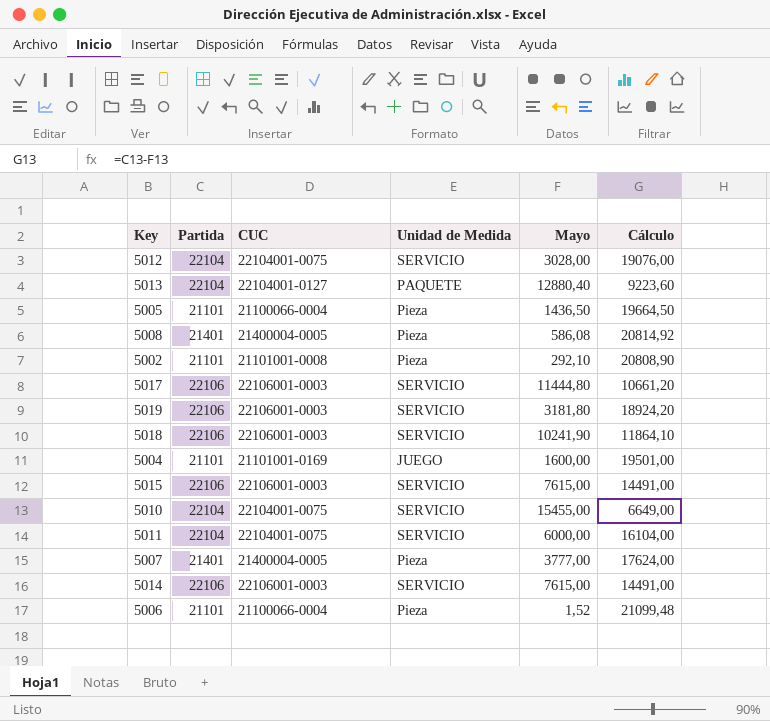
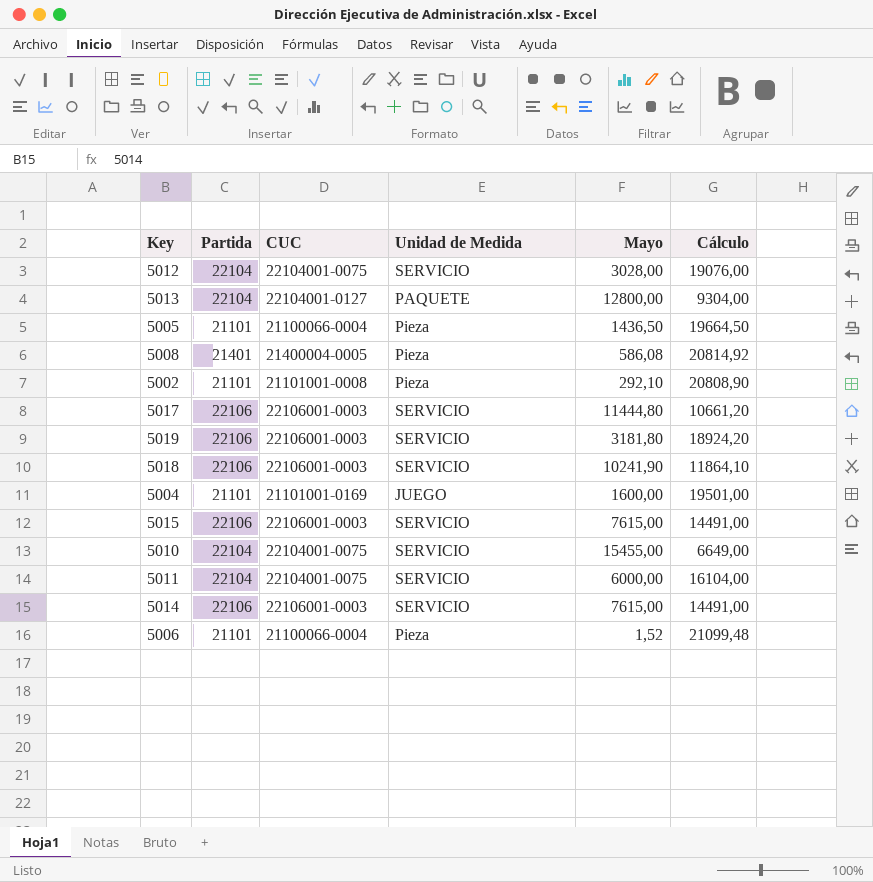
row 5007: 21401 | 21400004-0005 | Pieza | 3777,00 | 17624,00 -> none
5013 | Mayo: 12880,40 -> 12800,00
5013 | Cálculo: 9223,60 -> 9304,00

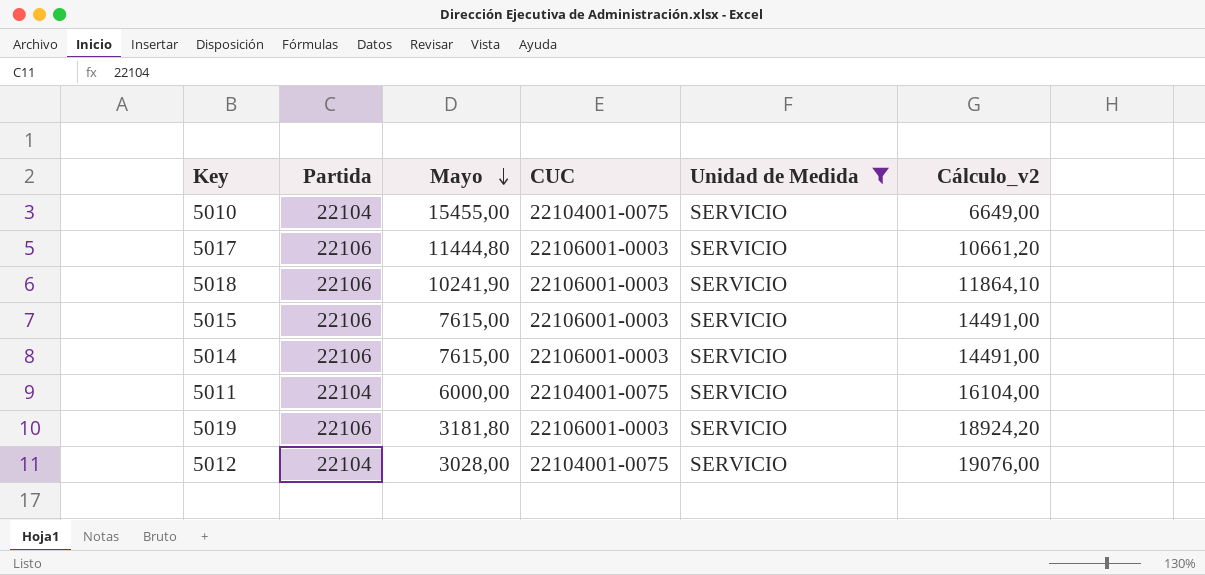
filter: none -> Unidad de Medida = SERVICIO
row order: none -> Mayo descending
column Mayo | position: 5 -> 3
column name: Cálculo -> Cálculo_v2

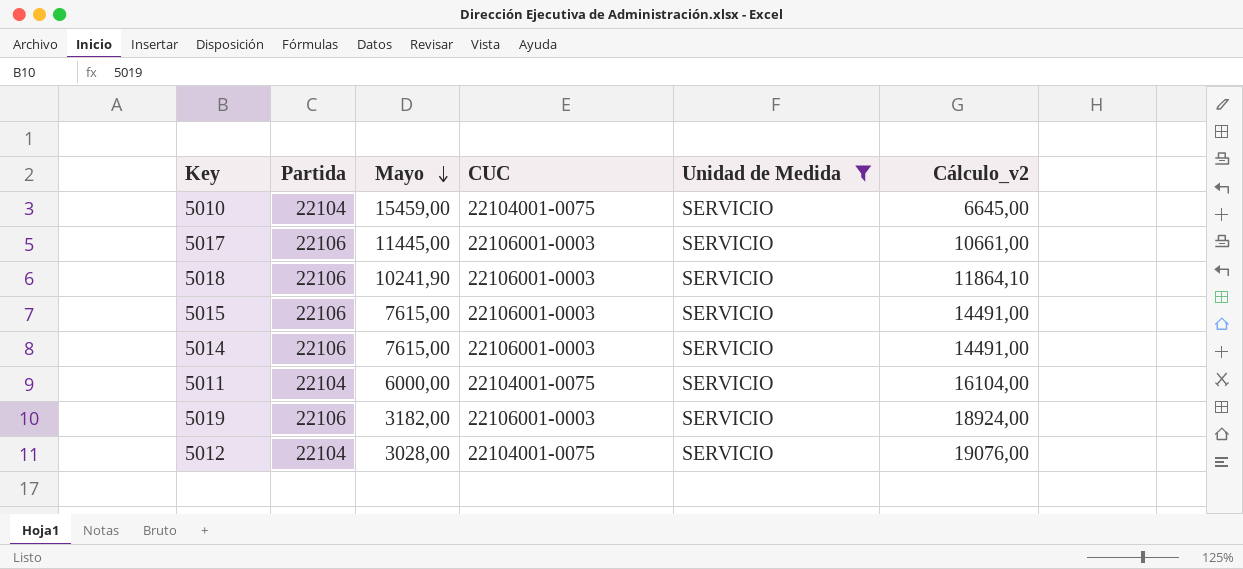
5010 | Mayo: 15455,00 -> 15459,00
5010 | Cálculo_v2: 6649,00 -> 6645,00
5017 | Mayo: 11444,80 -> 11445,00
5017 | Cálculo_v2: 10661,20 -> 10661,00
5019 | Mayo: 3181,80 -> 3182,00
5019 | Cálculo_v2: 18924,20 -> 18924,00

